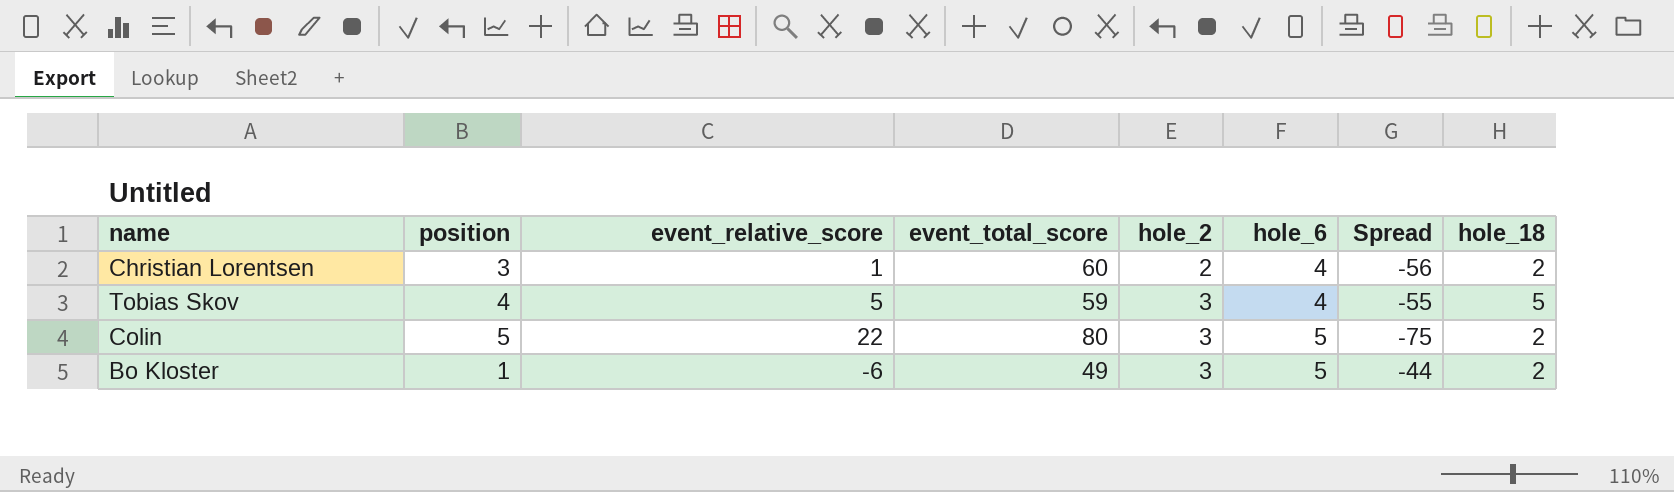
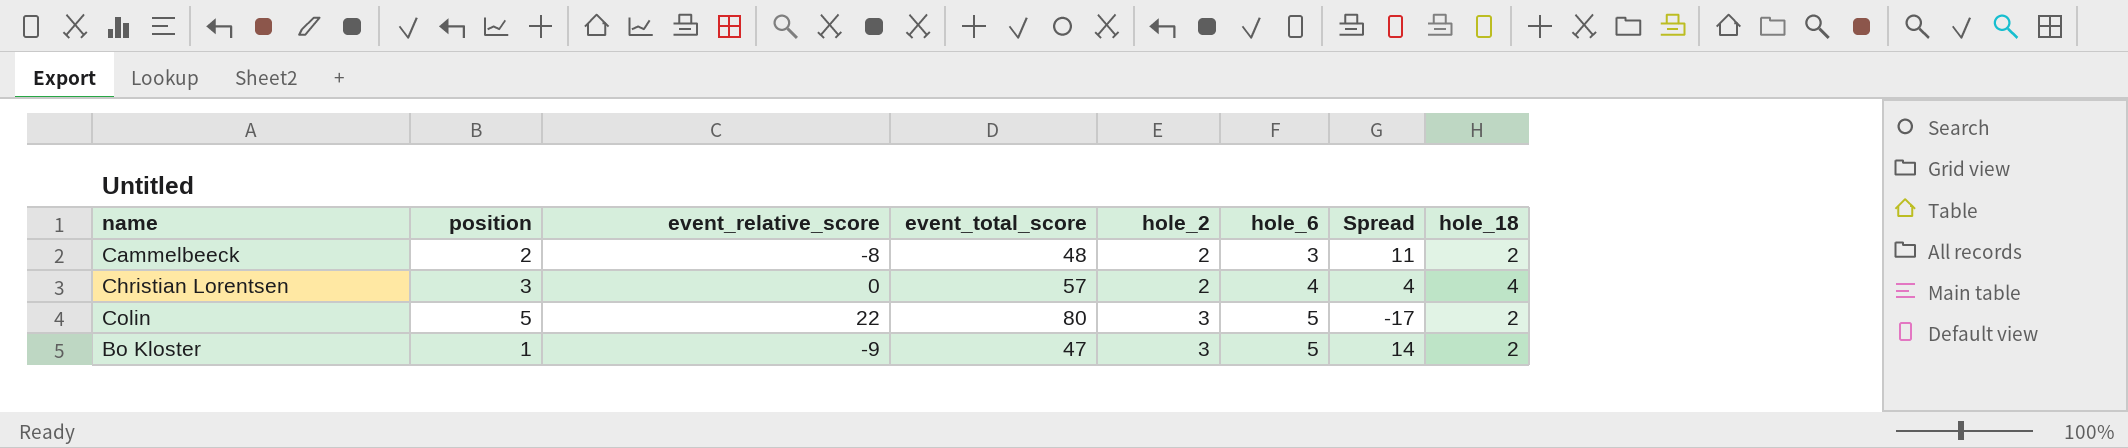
column Spread | formula: [hole_6] - [event_total_score] -> [hole_6] - [event_relative_score]
row Tobias Skov: 4 | 5 | 59 | 3 | 4 | -55 | 5 -> none
row Cammelbeeck: none -> 2 | -8 | 48 | 2 | 3 | 11 | 2
Christian Lorentsen | event_relative_score: 1 -> 0
Christian Lorentsen | event_total_score: 60 -> 57
Christian Lorentsen | hole_18: 2 -> 4
Bo Kloster | event_relative_score: -6 -> -9
Bo Kloster | event_total_score: 49 -> 47

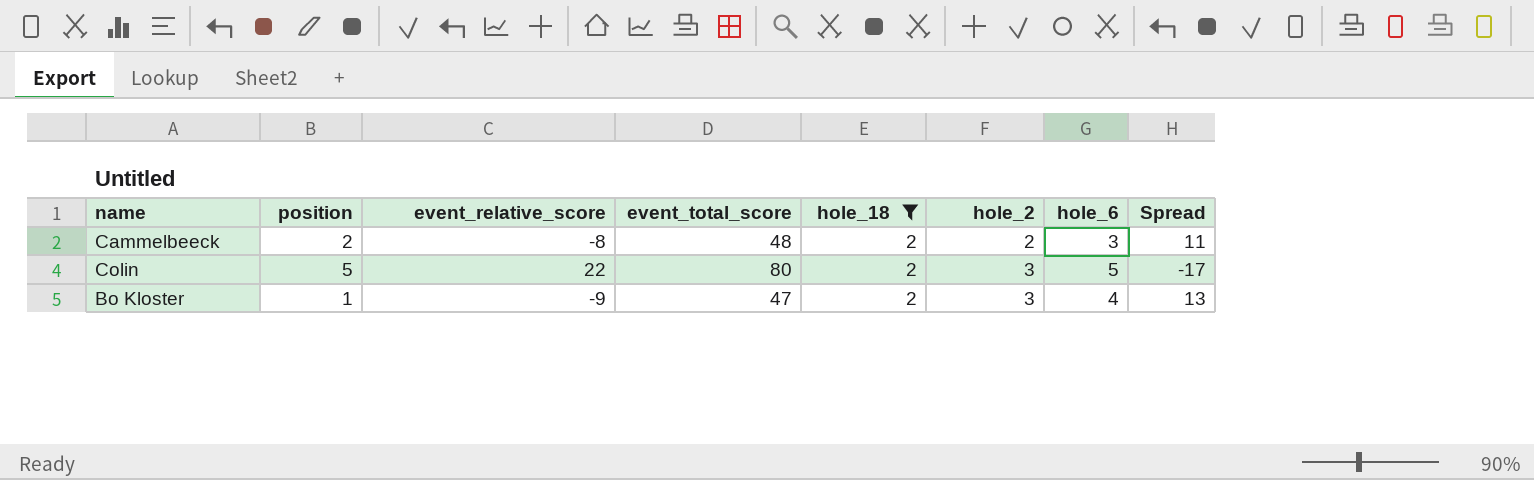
filter: none -> hole_18 = 2
column hole_18 | position: 8 -> 5
Bo Kloster | hole_6: 5 -> 4
Bo Kloster | Spread: 14 -> 13

